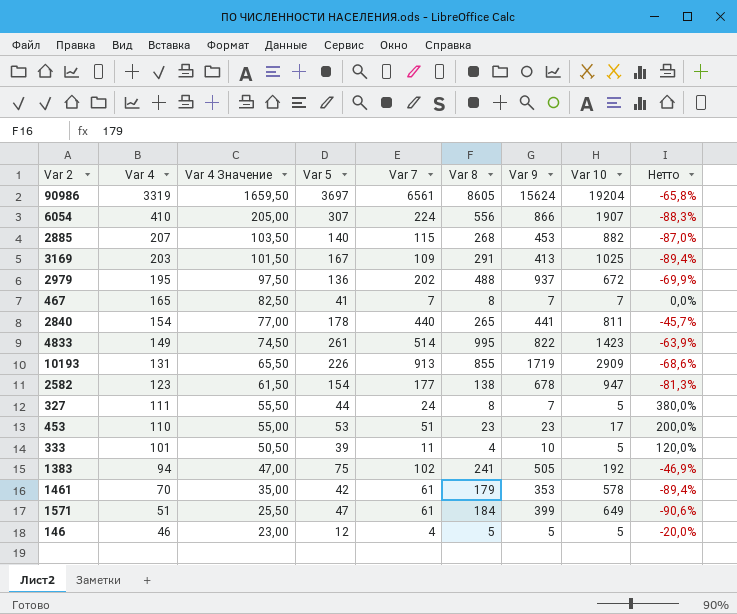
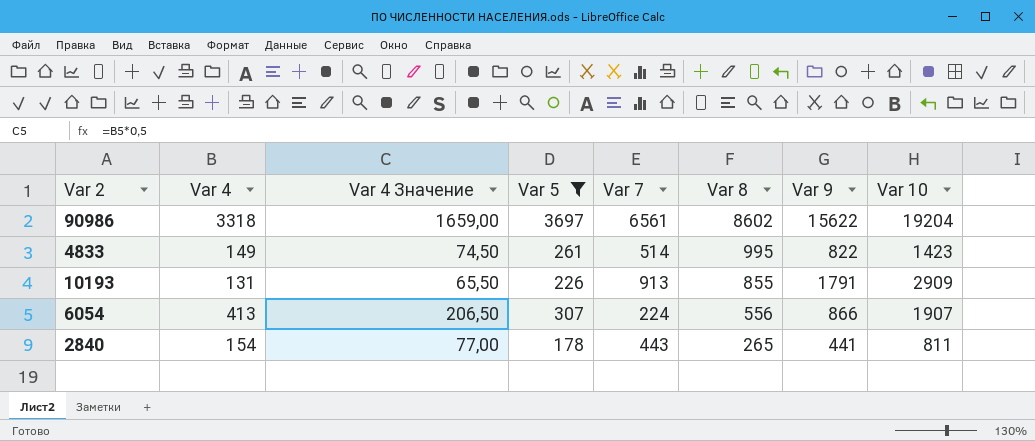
filter: none -> Var 5 >= 178
row order: Var 4 descending -> Var 8 descending
column Нетто | formula: ([Var 7] - [Var 10]) / [Var 10] -> none
90986 | Var 4: 3319 -> 3318
90986 | Var 4 Значение: 1659,50 -> 1659,00
90986 | Var 8: 8605 -> 8602
90986 | Var 9: 15624 -> 15622
10193 | Var 9: 1719 -> 1791
6054 | Var 4: 410 -> 413
6054 | Var 4 Значение: 205,00 -> 206,50
2840 | Var 7: 440 -> 443

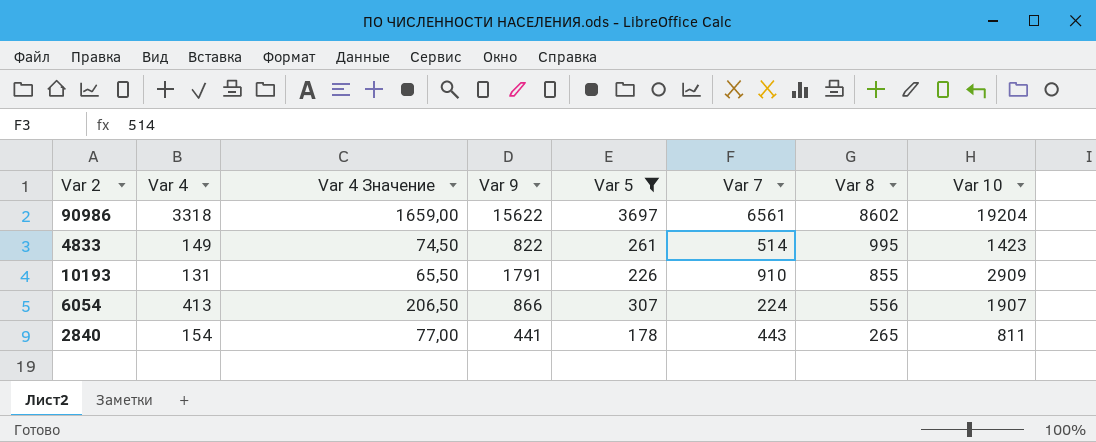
column Var 9 | position: 7 -> 4
10193 | Var 7: 913 -> 910

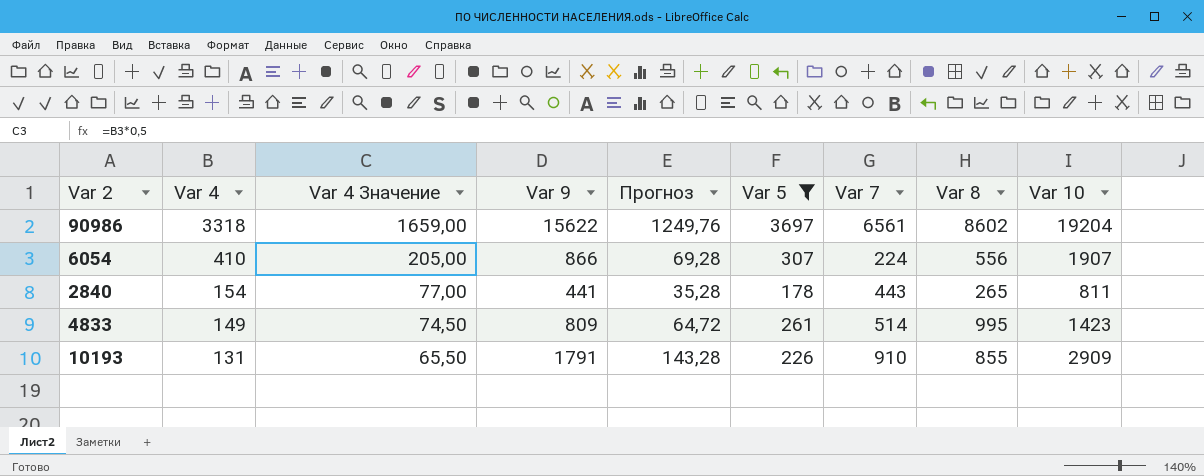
row order: Var 8 descending -> Var 4 descending
column Прогноз | formula: none -> [Var 9] * 0,08
6054 | Var 4: 413 -> 410
6054 | Var 4 Значение: 206,50 -> 205,00
4833 | Var 9: 822 -> 809

